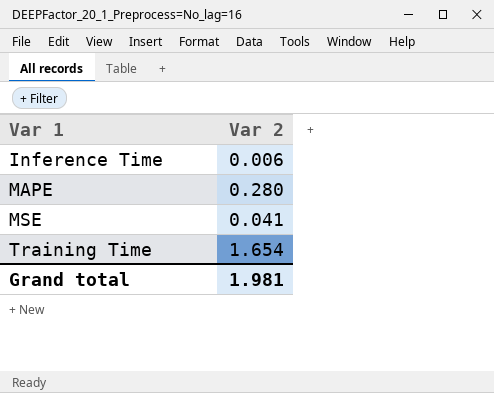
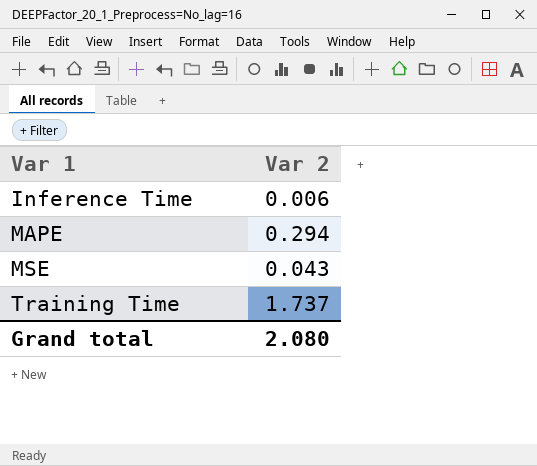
MAPE | Var 2: 0.280 -> 0.294
MSE | Var 2: 0.041 -> 0.043
Training Time | Var 2: 1.654 -> 1.737
Grand total | Var 2: 1.981 -> 2.080

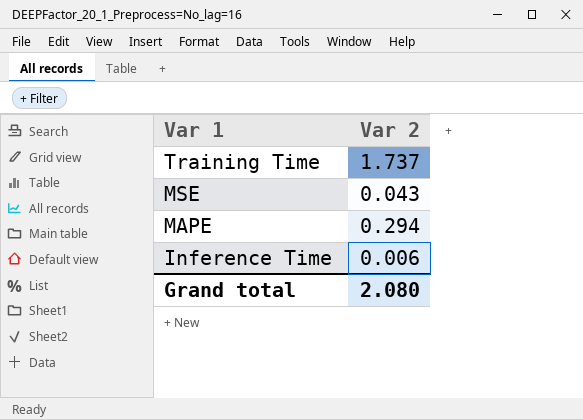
row order: Var 1 ascending -> Var 1 descending

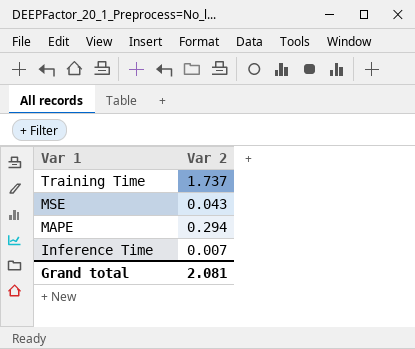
Inference Time | Var 2: 0.006 -> 0.007
Grand total | Var 2: 2.080 -> 2.081

